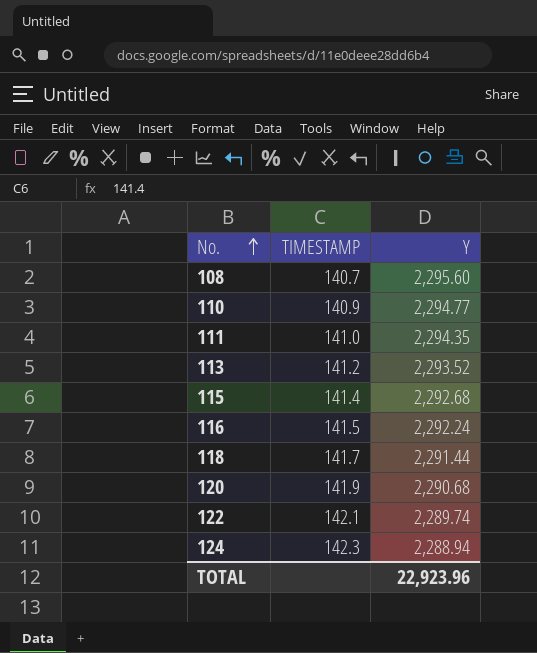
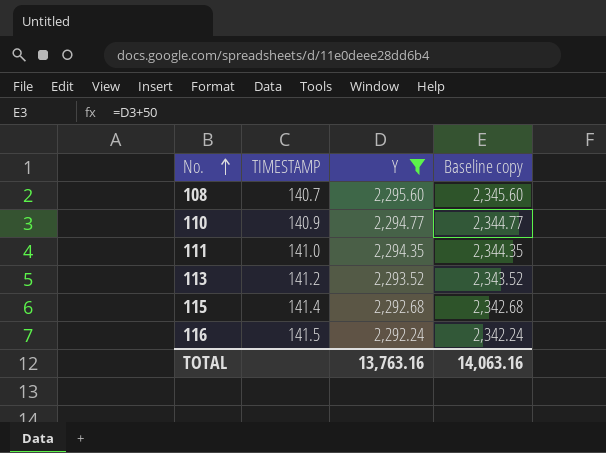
filter: none -> Y >= 2,292.24
column Baseline copy | formula: none -> [Y] + 50
TOTAL | Y: 22,923.96 -> 13,763.16

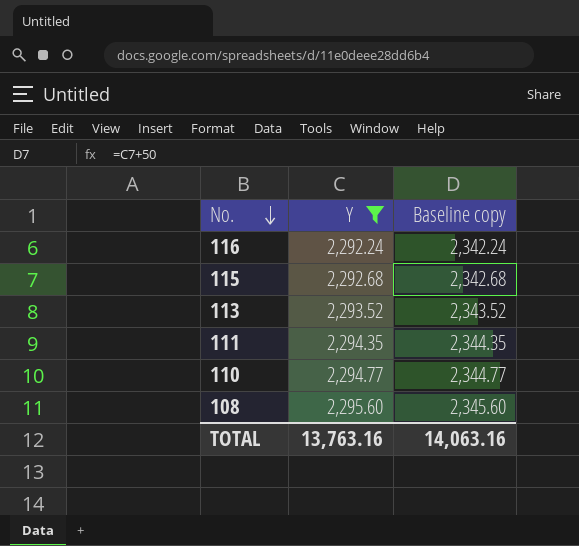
row order: No. ascending -> No. descending
column TIMESTAMP | position: 2 -> none

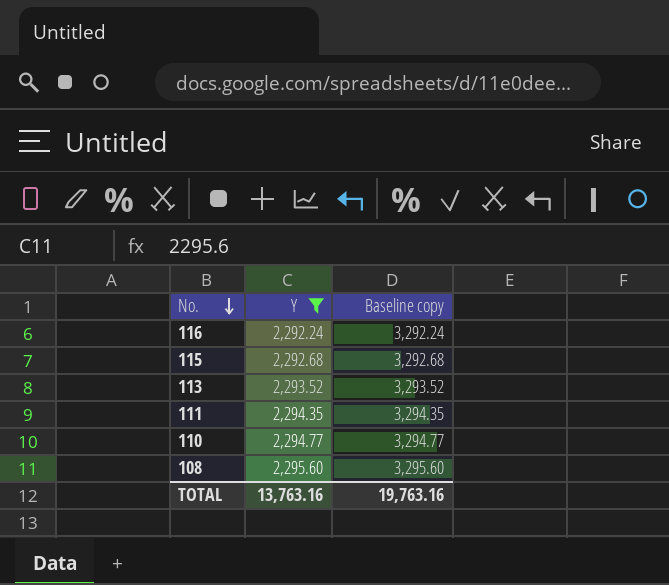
column Baseline copy | formula: [Y] + 50 -> [Y] + 1000
TOTAL | Baseline copy: 14,063.16 -> 19,763.16

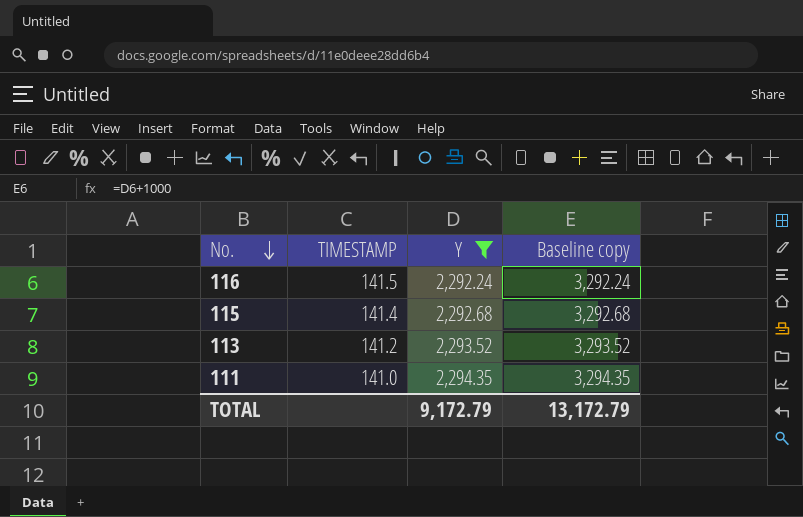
column TIMESTAMP | position: none -> 2
row 110: 2,294.77 | 3,294.77 -> none
row 108: 2,295.60 | 3,295.60 -> none
TOTAL | Y: 13,763.16 -> 9,172.79
TOTAL | Baseline copy: 19,763.16 -> 13,172.79

